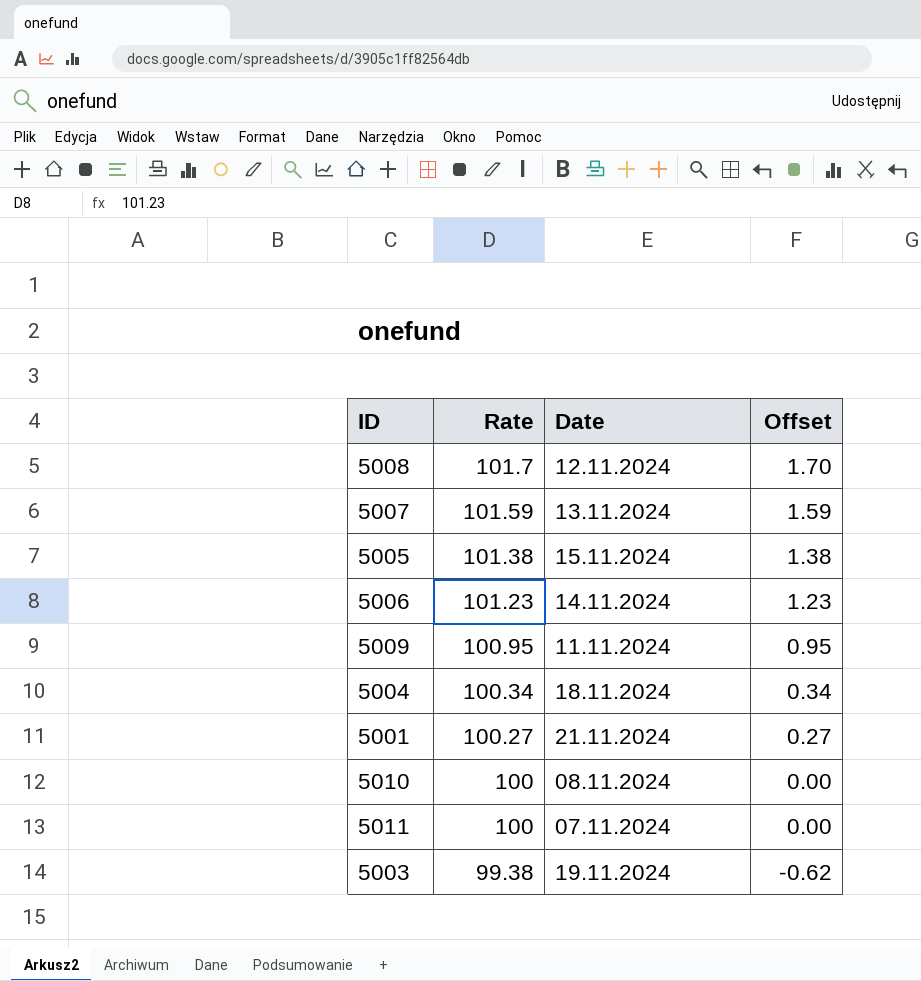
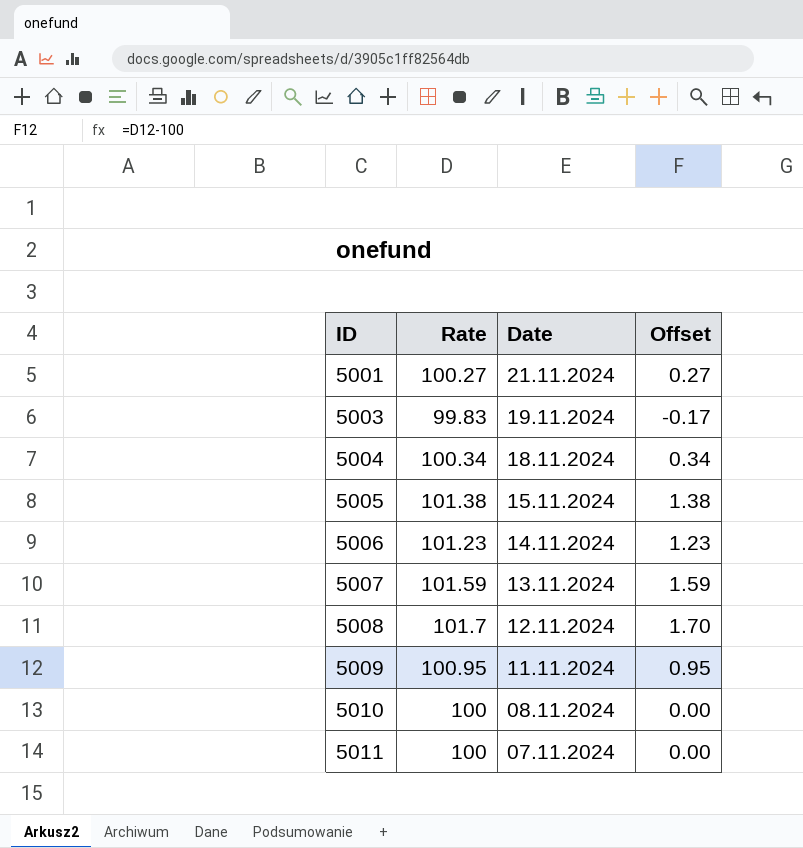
row order: Rate descending -> ID ascending
5003 | Rate: 99.38 -> 99.83
5003 | Offset: -0.62 -> -0.17

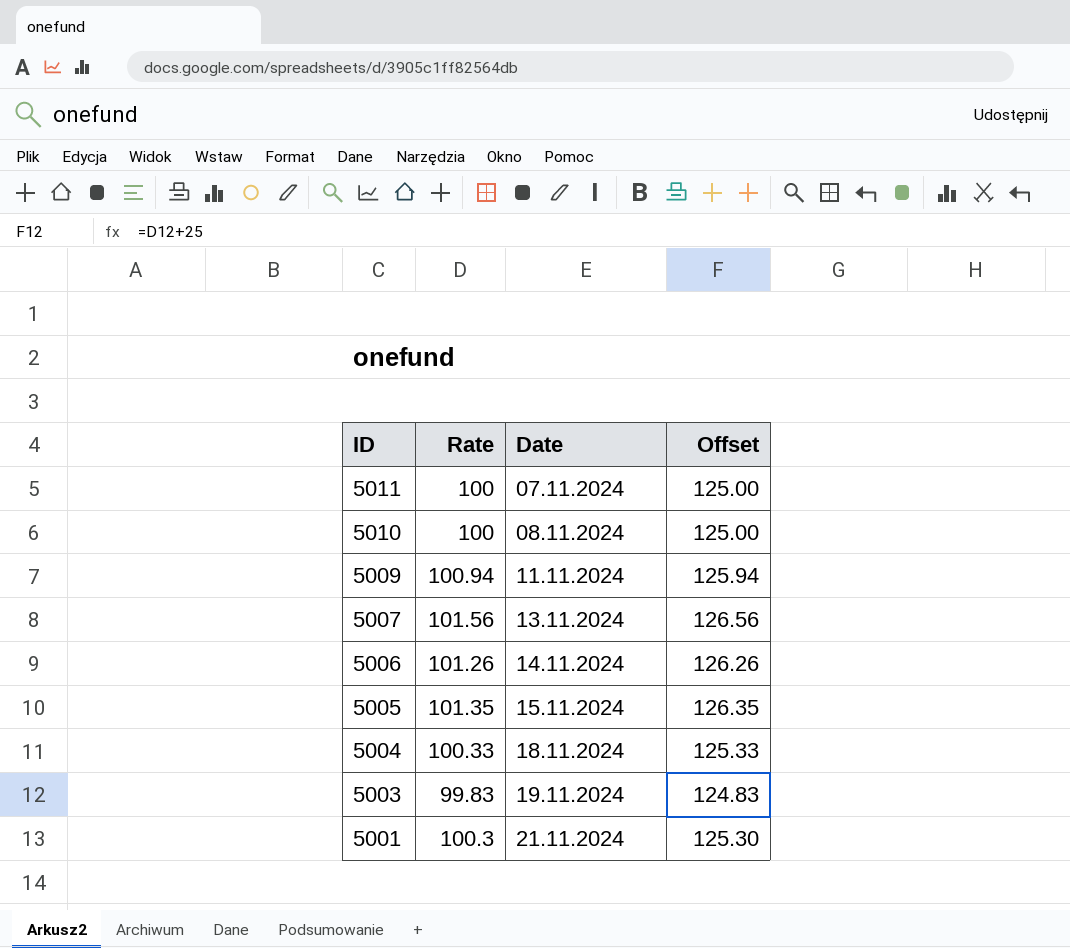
row order: ID ascending -> ID descending
column Offset | formula: [Rate] - 100 -> [Rate] + 25
row 5008: 101.7 | 12.11.2024 | 1.70 -> none
5009 | Rate: 100.95 -> 100.94
5007 | Rate: 101.59 -> 101.56
5006 | Rate: 101.23 -> 101.26
5005 | Rate: 101.38 -> 101.35
5004 | Rate: 100.34 -> 100.33
5001 | Rate: 100.27 -> 100.3

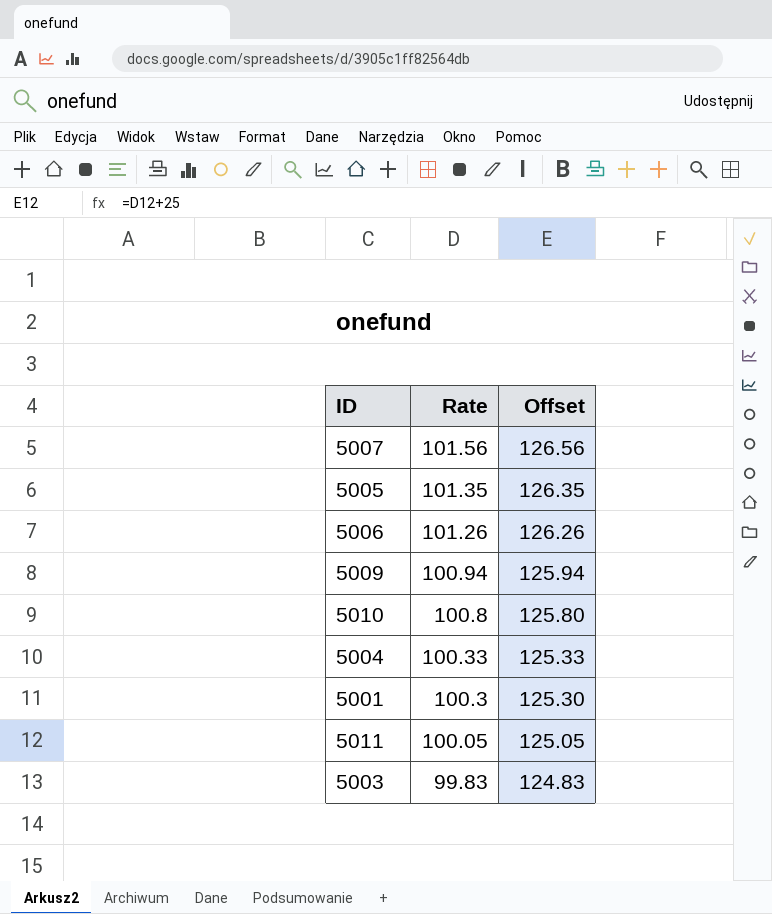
row order: ID descending -> Rate descending
column Date | position: 3 -> none
5010 | Rate: 100 -> 100.8
5010 | Offset: 125.00 -> 125.80
5011 | Rate: 100 -> 100.05
5011 | Offset: 125.00 -> 125.05

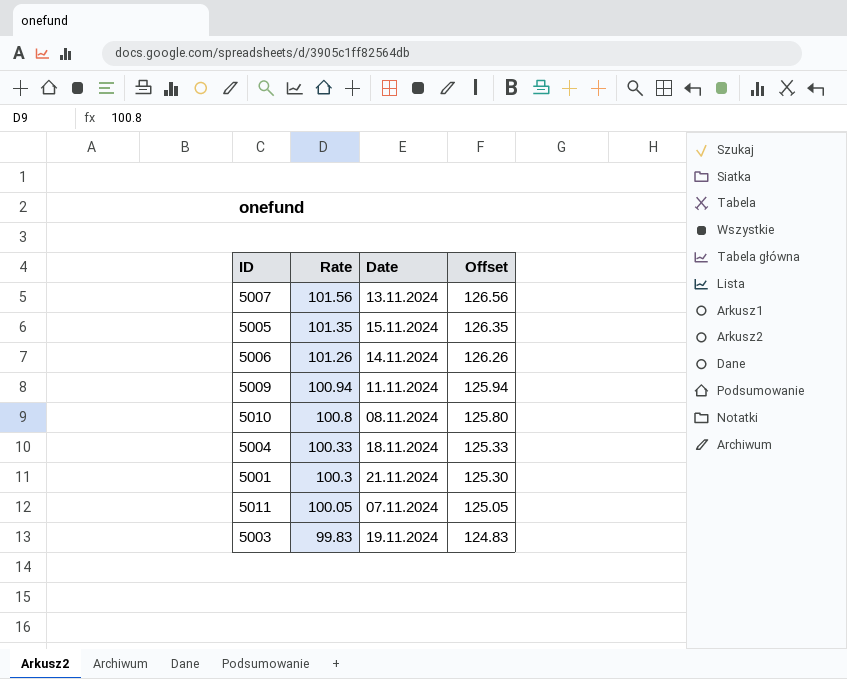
column Date | position: none -> 3

